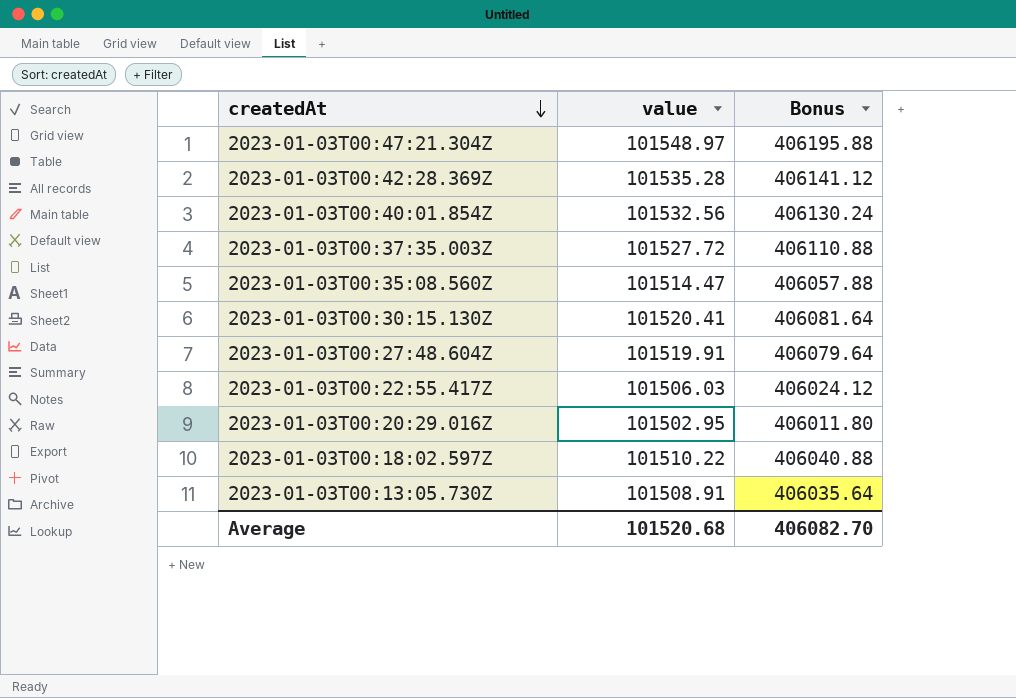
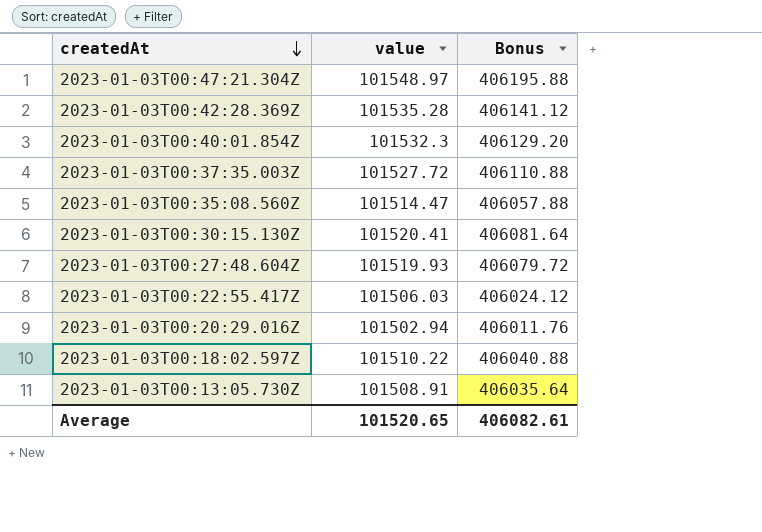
2023-01-03T00:40:01.854Z | value: 101532.56 -> 101532.3
2023-01-03T00:40:01.854Z | Bonus: 406130.24 -> 406129.20
2023-01-03T00:27:48.604Z | value: 101519.91 -> 101519.93
2023-01-03T00:27:48.604Z | Bonus: 406079.64 -> 406079.72
2023-01-03T00:20:29.016Z | value: 101502.95 -> 101502.94
2023-01-03T00:20:29.016Z | Bonus: 406011.80 -> 406011.76
Average | value: 101520.68 -> 101520.65
Average | Bonus: 406082.70 -> 406082.61

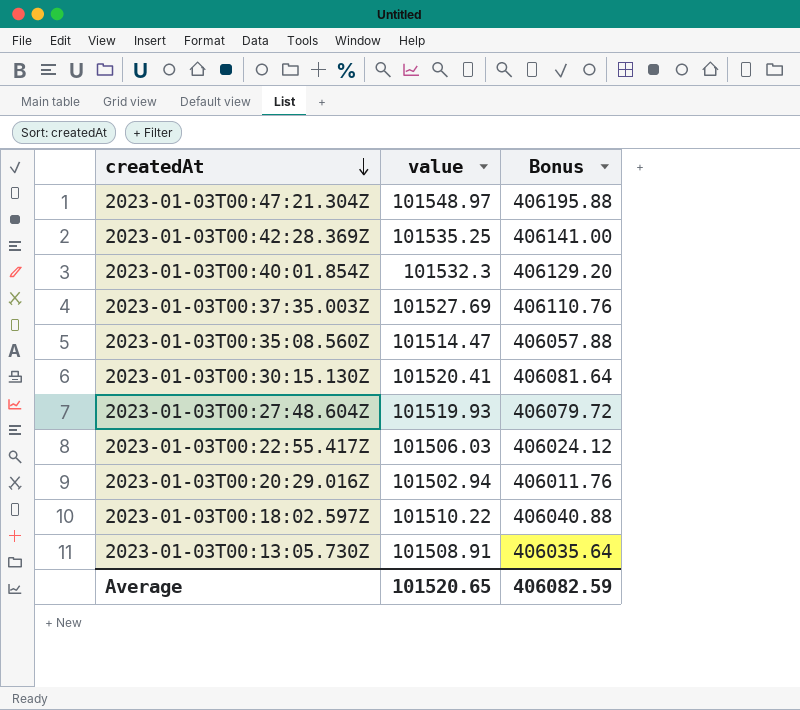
2023-01-03T00:42:28.369Z | value: 101535.28 -> 101535.25
2023-01-03T00:42:28.369Z | Bonus: 406141.12 -> 406141.00
2023-01-03T00:37:35.003Z | value: 101527.72 -> 101527.69
2023-01-03T00:37:35.003Z | Bonus: 406110.88 -> 406110.76
Average | Bonus: 406082.61 -> 406082.59

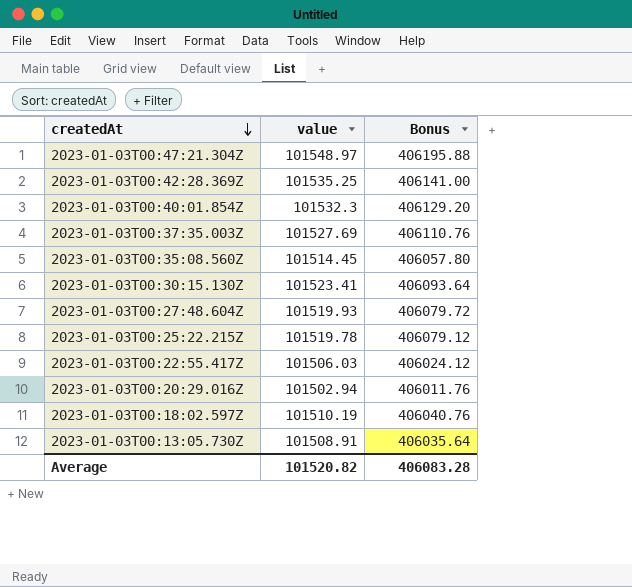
2023-01-03T00:35:08.560Z | value: 101514.47 -> 101514.45
2023-01-03T00:35:08.560Z | Bonus: 406057.88 -> 406057.80
2023-01-03T00:30:15.130Z | value: 101520.41 -> 101523.41
2023-01-03T00:30:15.130Z | Bonus: 406081.64 -> 406093.64
row 2023-01-03T00:25:22.215Z: none -> 101519.78 | 406079.12
2023-01-03T00:18:02.597Z | value: 101510.22 -> 101510.19
2023-01-03T00:18:02.597Z | Bonus: 406040.88 -> 406040.76
Average | value: 101520.65 -> 101520.82
Average | Bonus: 406082.59 -> 406083.28

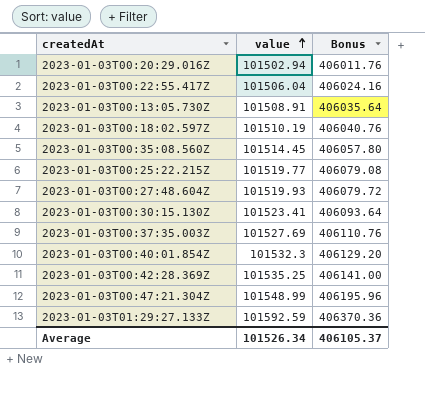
row order: createdAt descending -> value ascending
2023-01-03T00:22:55.417Z | value: 101506.03 -> 101506.04
2023-01-03T00:22:55.417Z | Bonus: 406024.12 -> 406024.16
2023-01-03T00:25:22.215Z | value: 101519.78 -> 101519.77
2023-01-03T00:25:22.215Z | Bonus: 406079.12 -> 406079.08
2023-01-03T00:47:21.304Z | value: 101548.97 -> 101548.99
2023-01-03T00:47:21.304Z | Bonus: 406195.88 -> 406195.96
row 2023-01-03T01:29:27.133Z: none -> 101592.59 | 406370.36
Average | value: 101520.82 -> 101526.34
Average | Bonus: 406083.28 -> 406105.37

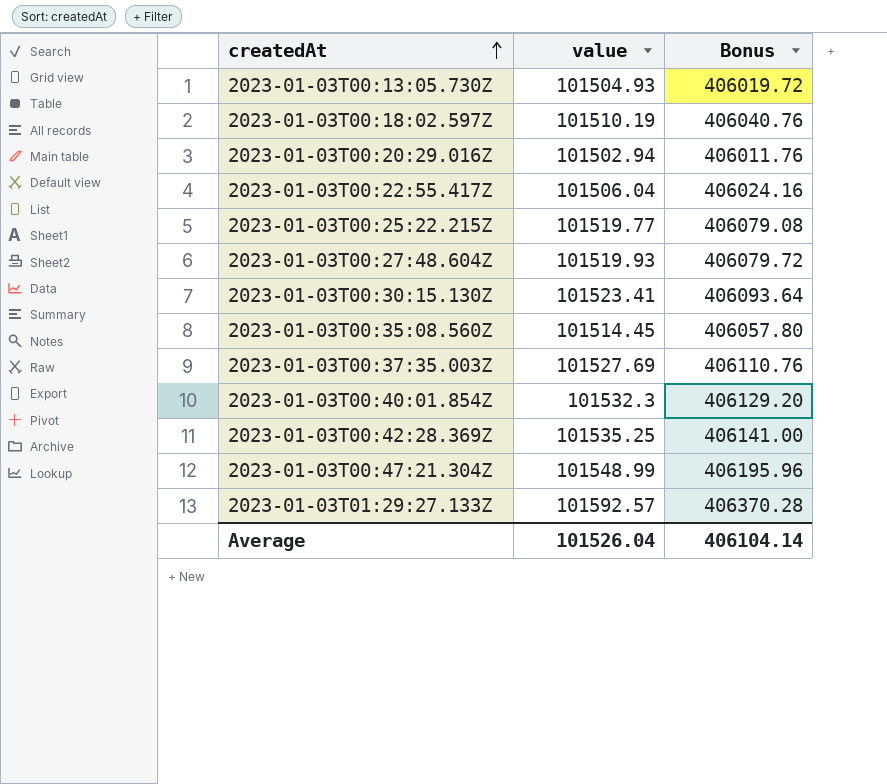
row order: value ascending -> createdAt ascending
2023-01-03T00:13:05.730Z | value: 101508.91 -> 101504.93
2023-01-03T00:13:05.730Z | Bonus: 406035.64 -> 406019.72
2023-01-03T01:29:27.133Z | value: 101592.59 -> 101592.57
2023-01-03T01:29:27.133Z | Bonus: 406370.36 -> 406370.28
Average | value: 101526.34 -> 101526.04
Average | Bonus: 406105.37 -> 406104.14

